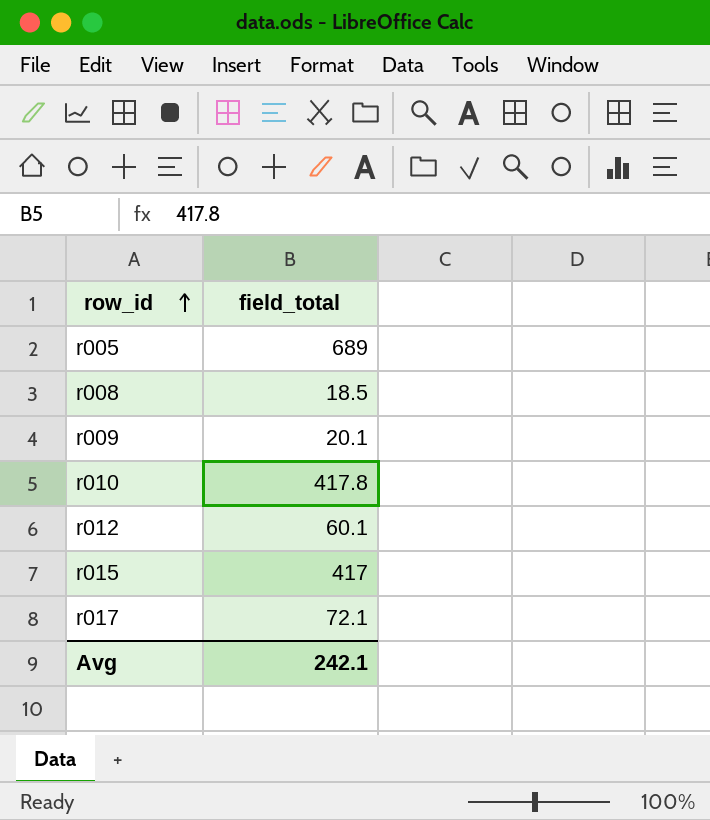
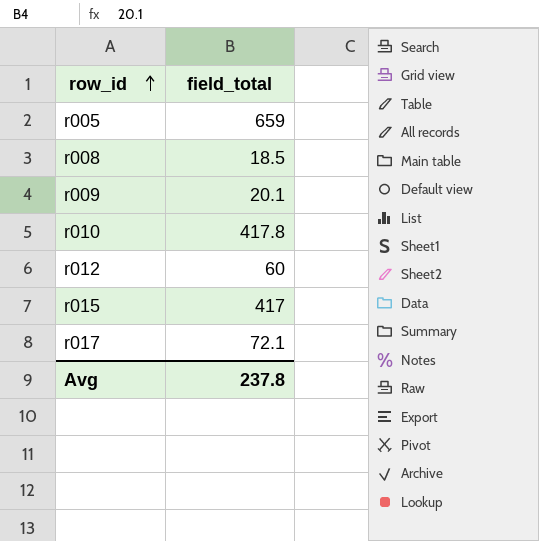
r005 | field_total: 689 -> 659
r012 | field_total: 60.1 -> 60
Avg | field_total: 242.1 -> 237.8

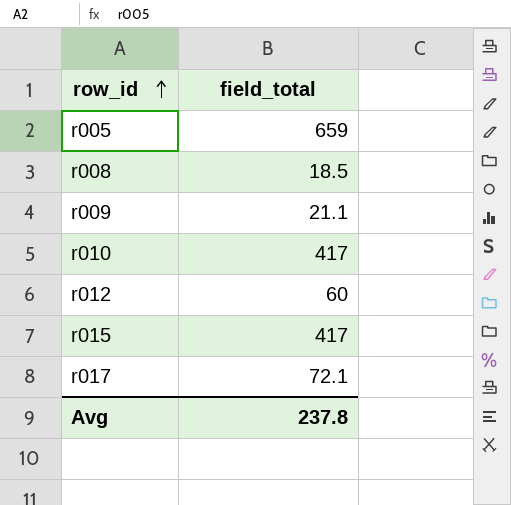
r009 | field_total: 20.1 -> 21.1
r010 | field_total: 417.8 -> 417

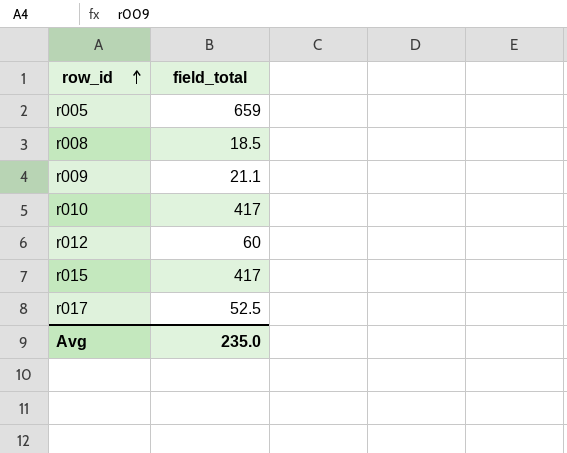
r017 | field_total: 72.1 -> 52.5
Avg | field_total: 237.8 -> 235.0

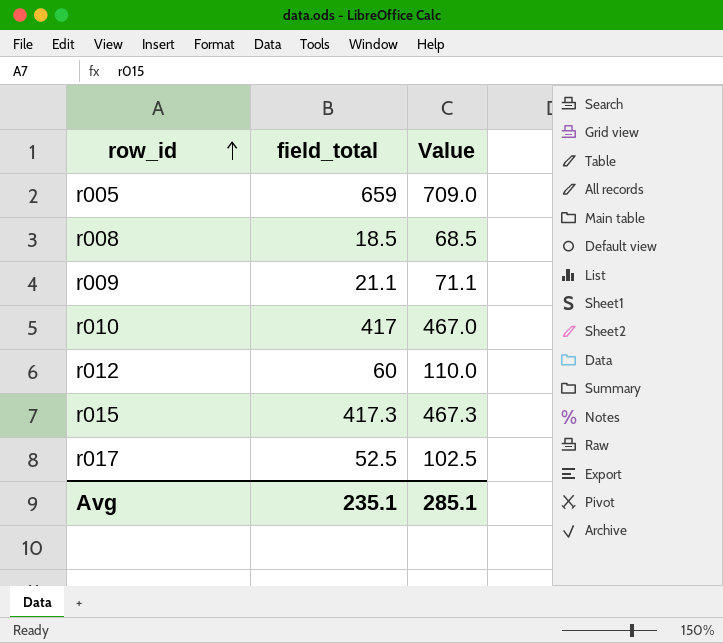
column Value | formula: none -> [field_total] + 50
r015 | field_total: 417 -> 417.3
Avg | field_total: 235.0 -> 235.1

